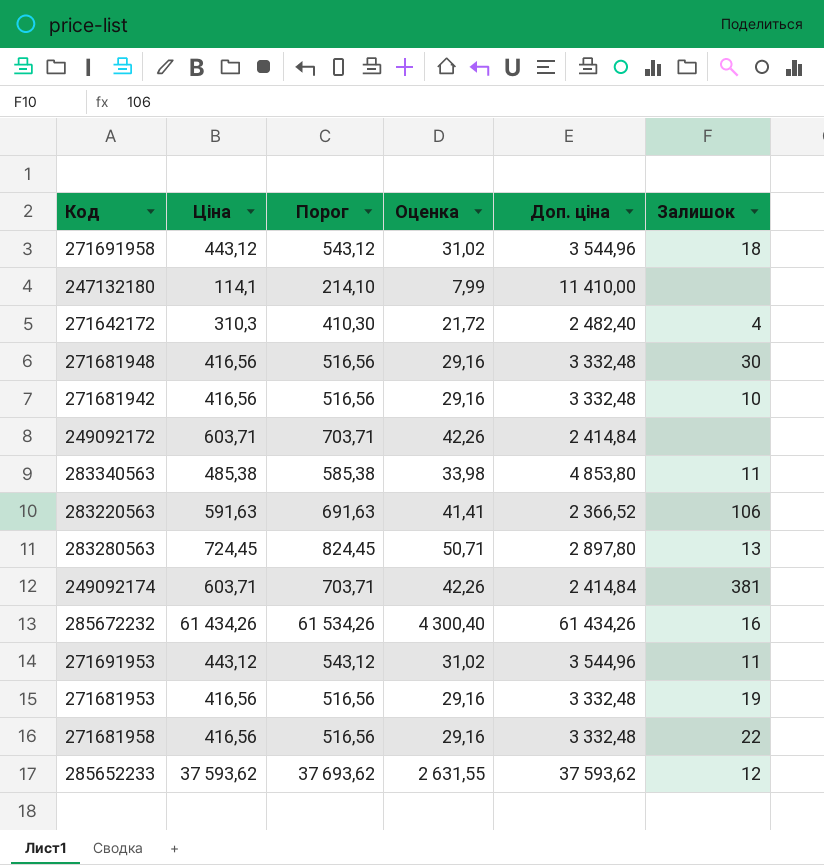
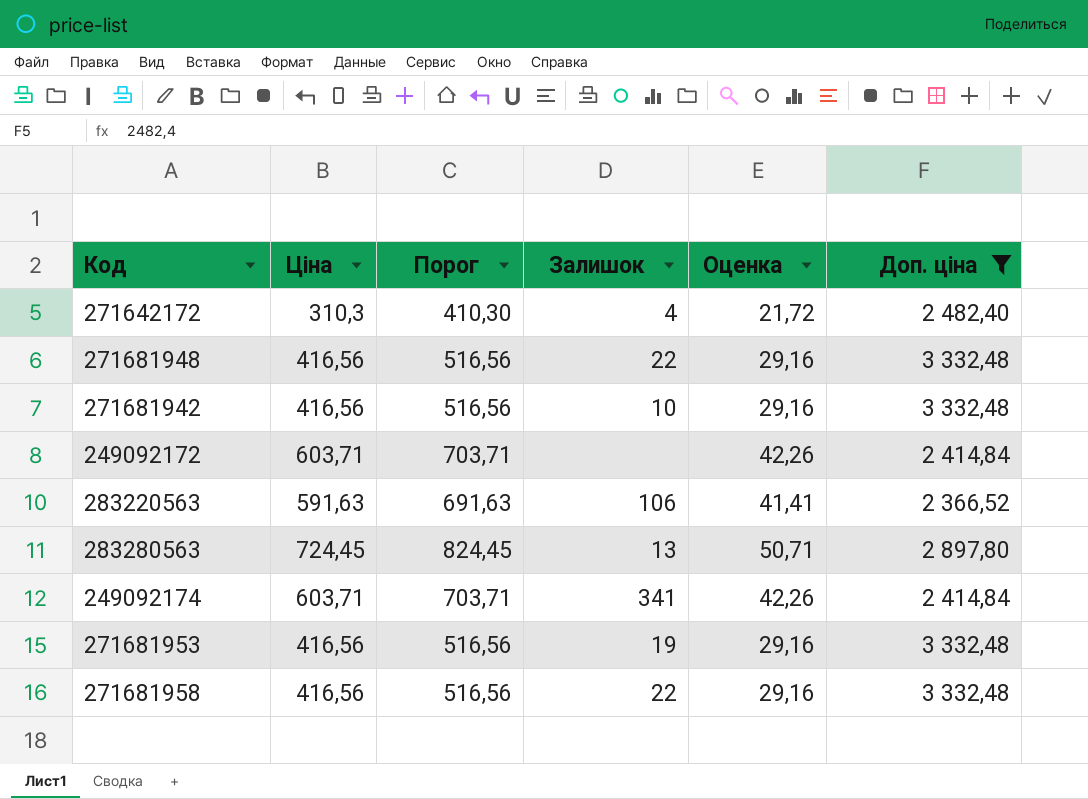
filter: none -> Доп. ціна <= 3 332,48
column Залишок | position: 6 -> 4
271681948 | Залишок: 30 -> 22
249092174 | Залишок: 381 -> 341

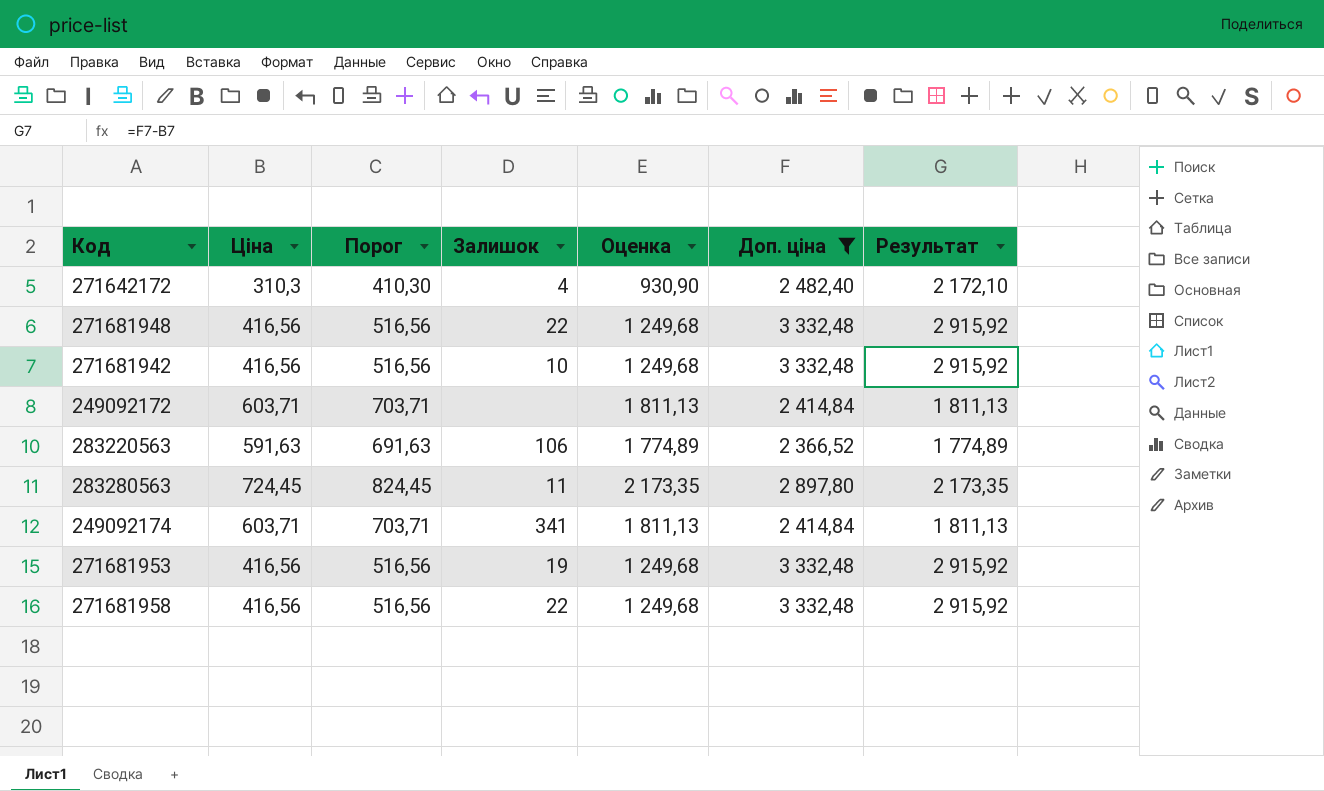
column Оценка | formula: [Ціна] * 0,07 -> [Ціна] * 3
column Результат | formula: none -> [Доп. ціна] - [Ціна]
283280563 | Залишок: 13 -> 11

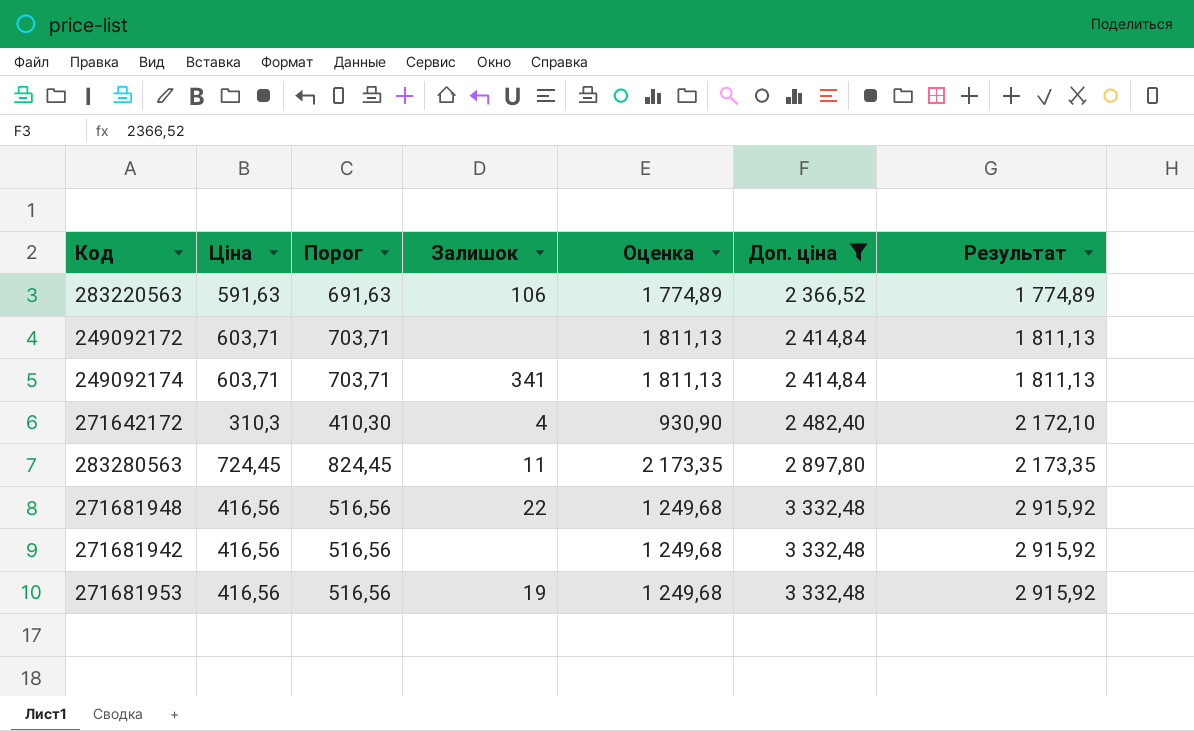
row order: none -> Доп. ціна ascending
row 271681958: 416,56 | 516,56 | 22 | 1 249,68 | 3 332,48 | 2 915,92 -> none
271681942 | Залишок: 10 -> none

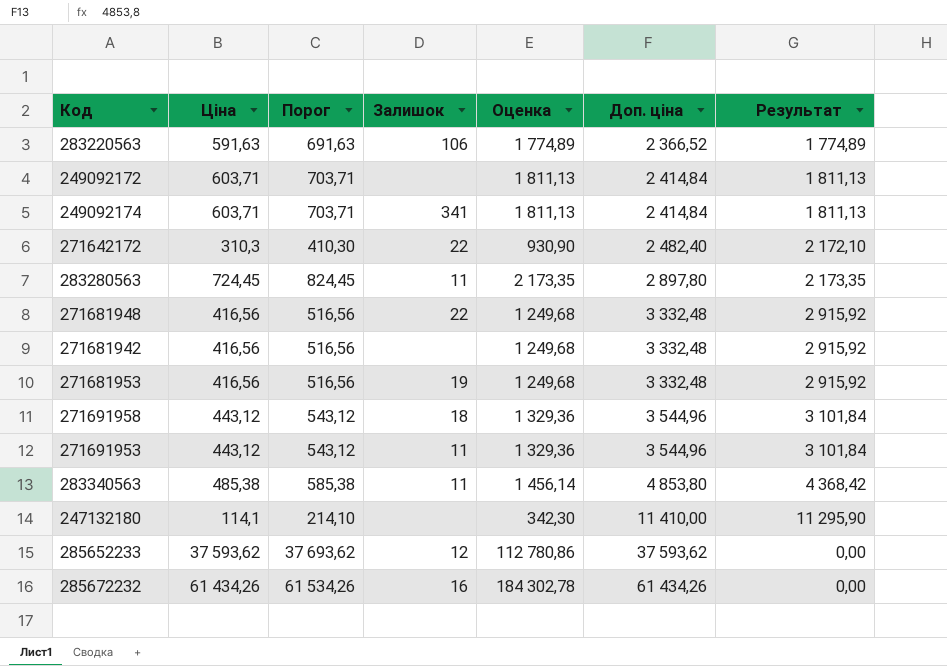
filter: Доп. ціна <= 3 332,48 -> none
271642172 | Залишок: 4 -> 22

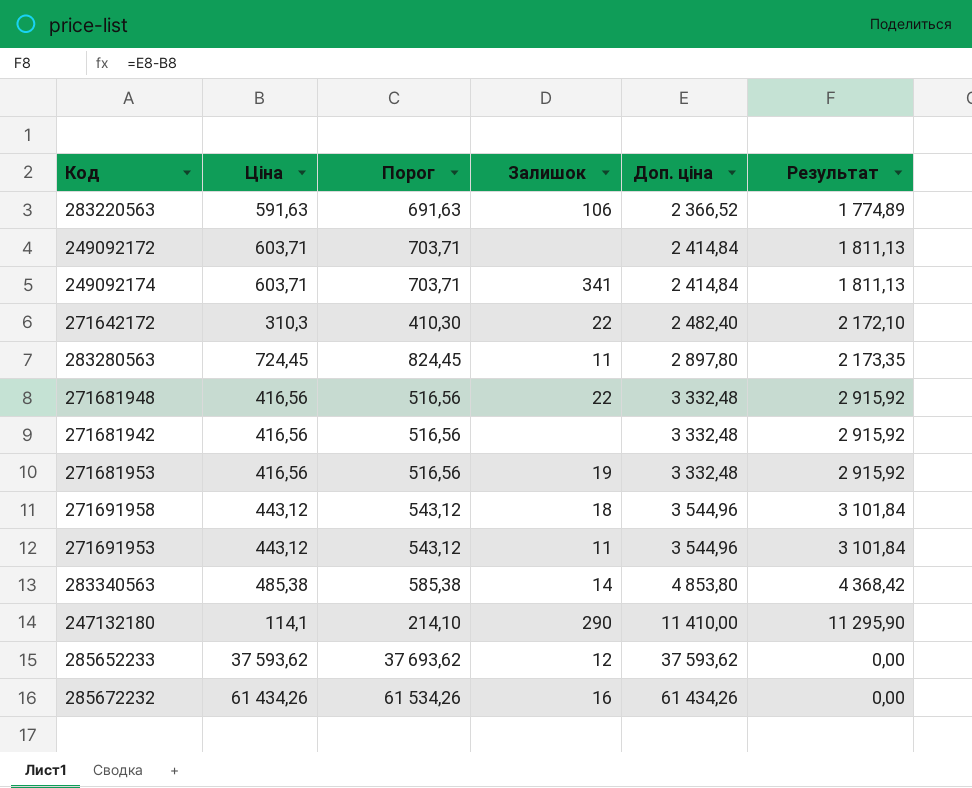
column Оценка | formula: [Ціна] * 3 -> none
283340563 | Залишок: 11 -> 14
247132180 | Залишок: none -> 290

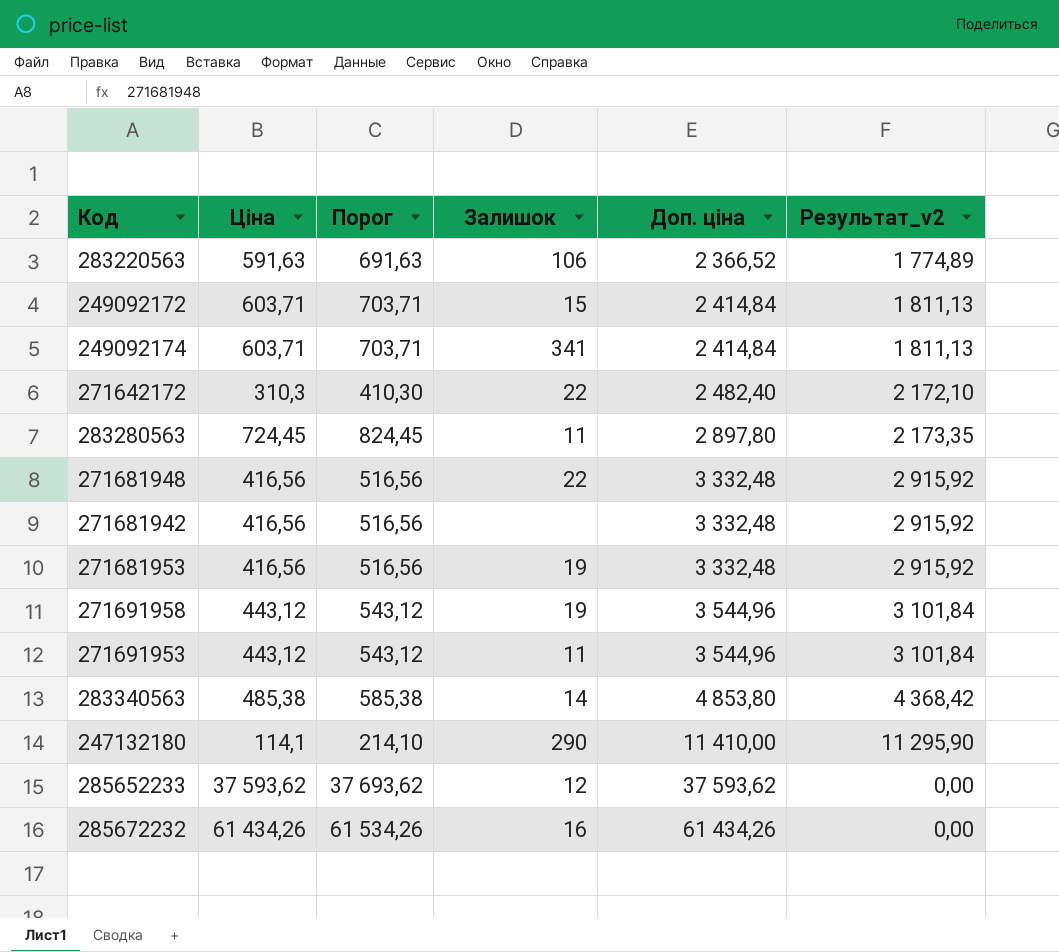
column name: Результат -> Результат_v2
249092172 | Залишок: none -> 15
271691958 | Залишок: 18 -> 19

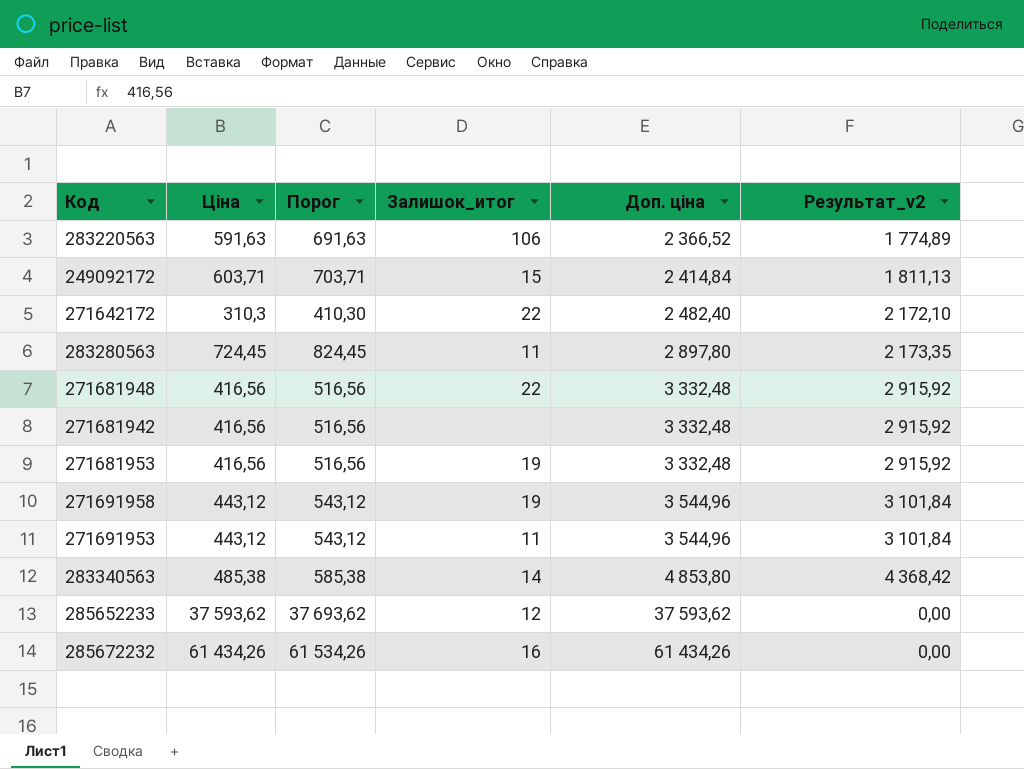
column name: Залишок -> Залишок_итог
row 249092174: 603,71 | 703,71 | 341 | 2 414,84 | 1 811,13 -> none
row 247132180: 114,1 | 214,10 | 290 | 11 410,00 | 11 295,90 -> none

